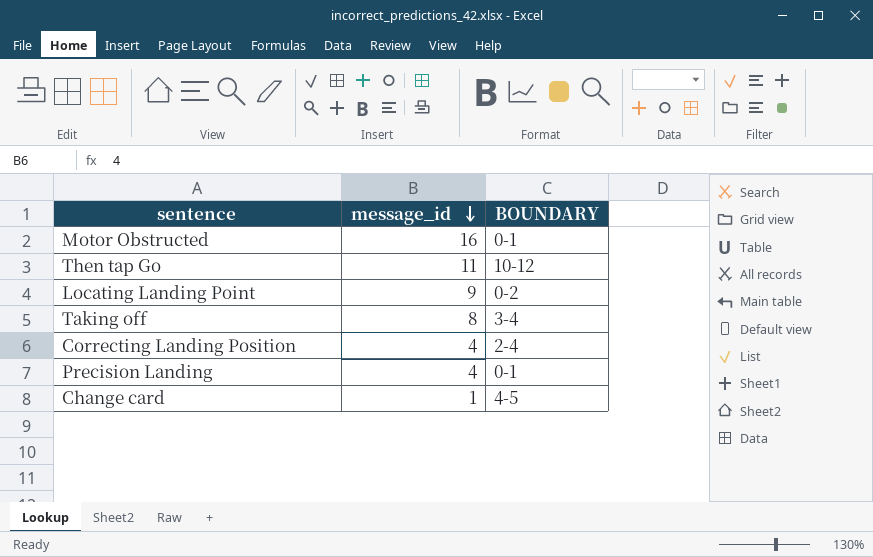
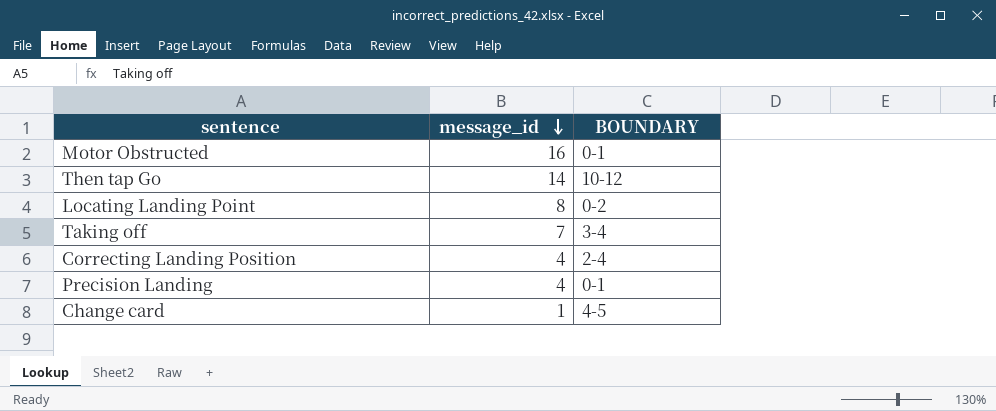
Then tap Go | message_id: 11 -> 14
Locating Landing Point | message_id: 9 -> 8
Taking off | message_id: 8 -> 7

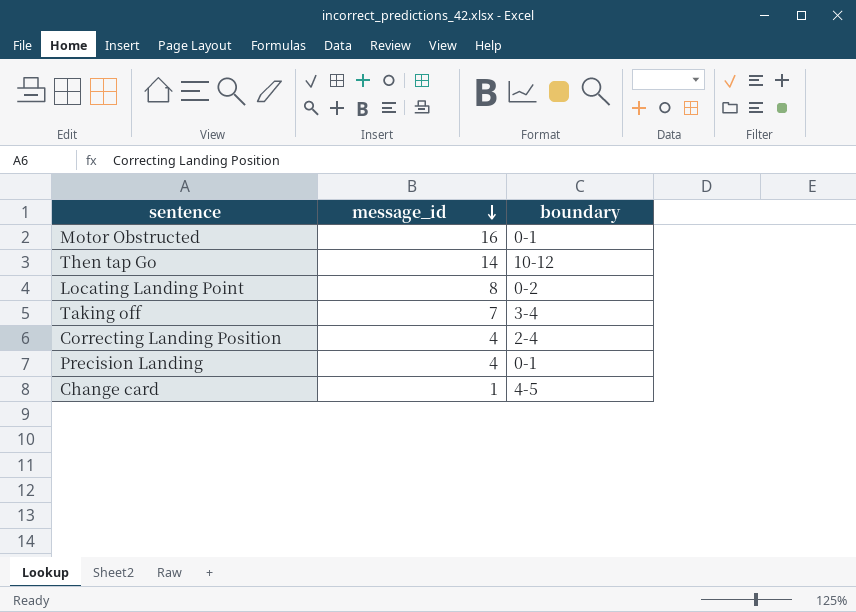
column name: BOUNDARY -> boundary

